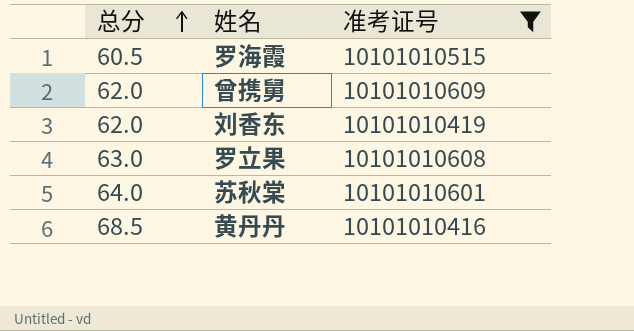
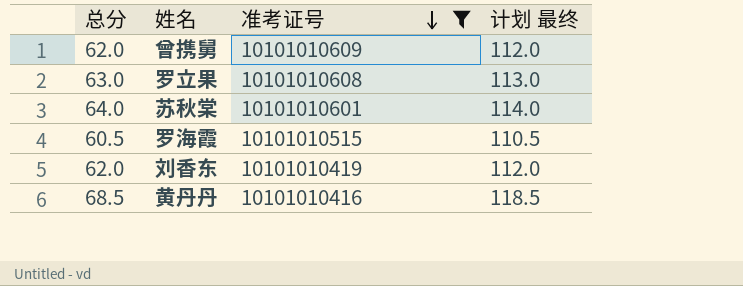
row order: 总分 ascending -> 准考证号 descending
column 计划 最终 | formula: none -> [总分] + 50

